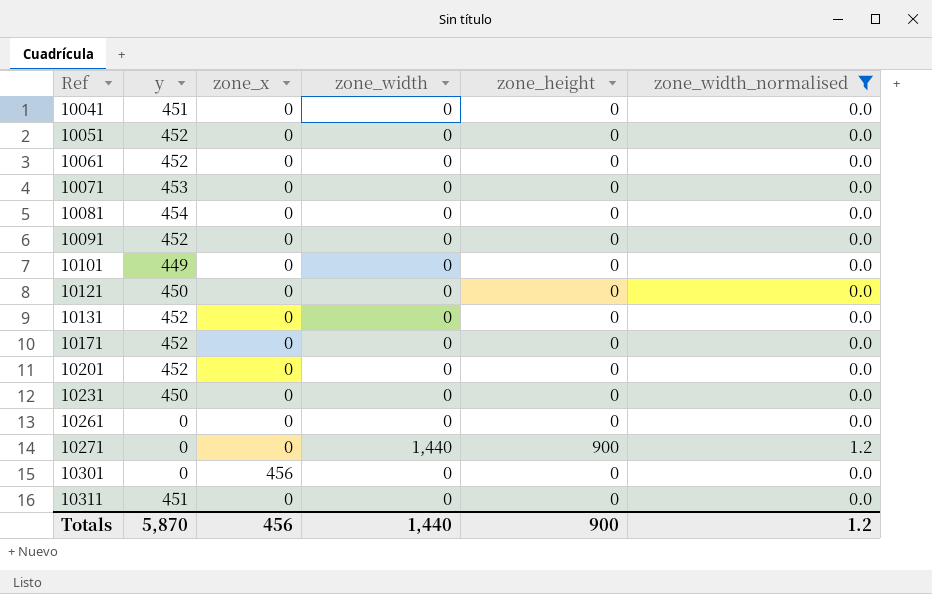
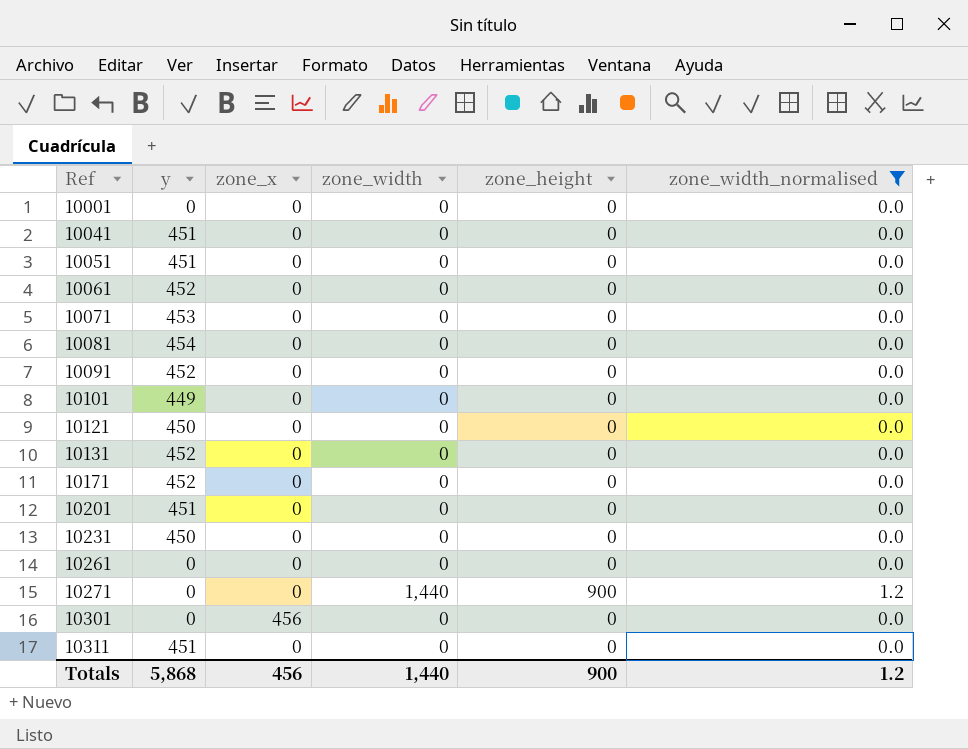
row 10001: none -> 0 | 0 | 0 | 0 | 0.0
10051 | y: 452 -> 451
10201 | y: 452 -> 451
Totals | y: 5,870 -> 5,868

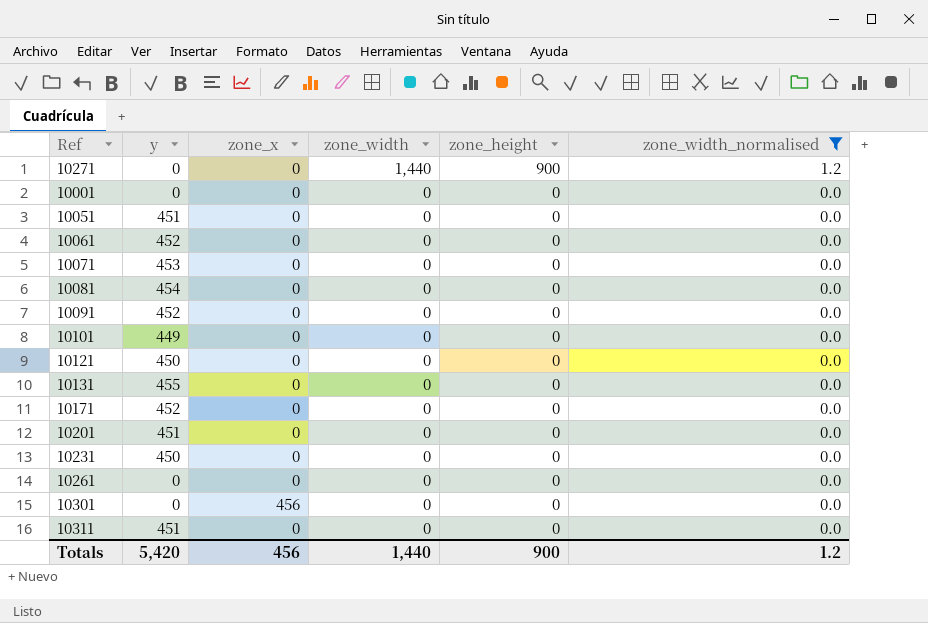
row order: Ref ascending -> zone_width descending
row 10041: 451 | 0 | 0 | 0 | 0.0 -> none
10131 | y: 452 -> 455
Totals | y: 5,868 -> 5,420

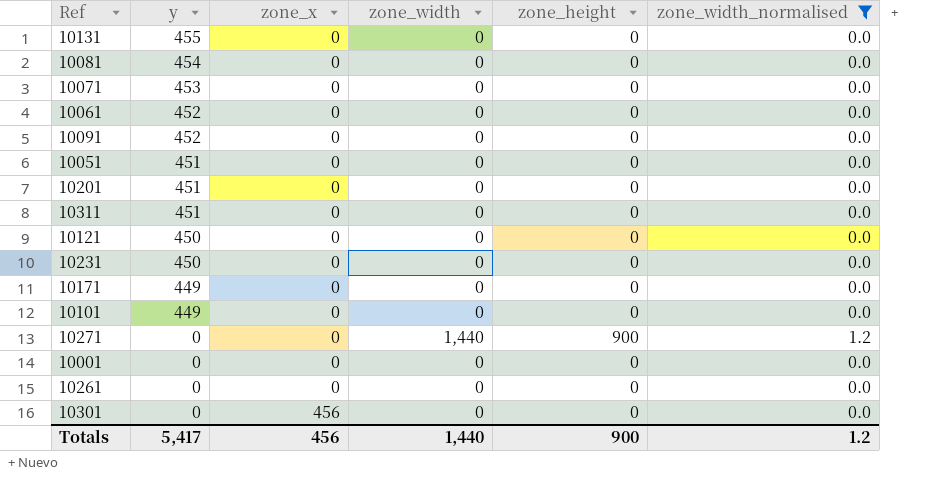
row order: zone_width descending -> y descending
10171 | y: 452 -> 449
Totals | y: 5,420 -> 5,417

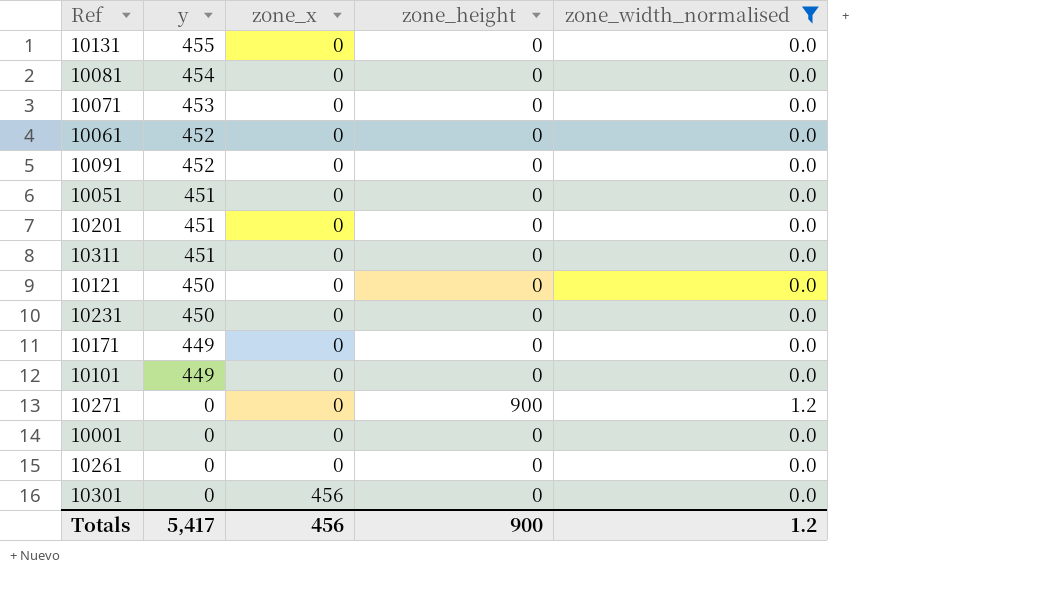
column zone_width | position: 4 -> none

